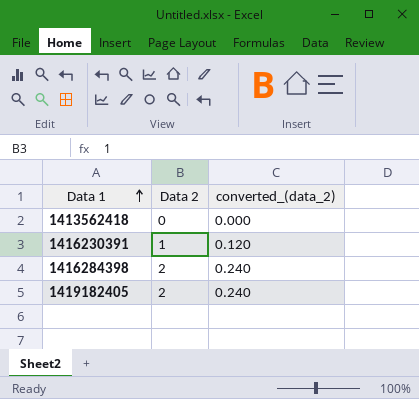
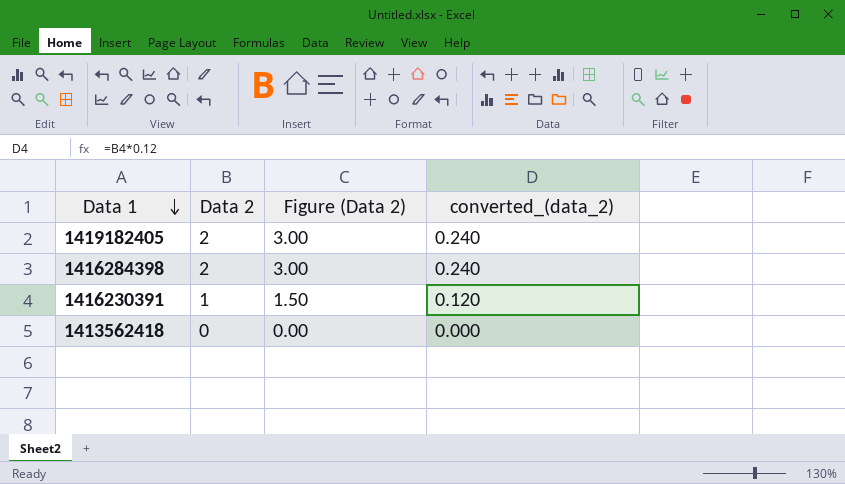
row order: Data 1 ascending -> Data 1 descending
column Figure (Data 2) | formula: none -> [Data 2] * 1.5

